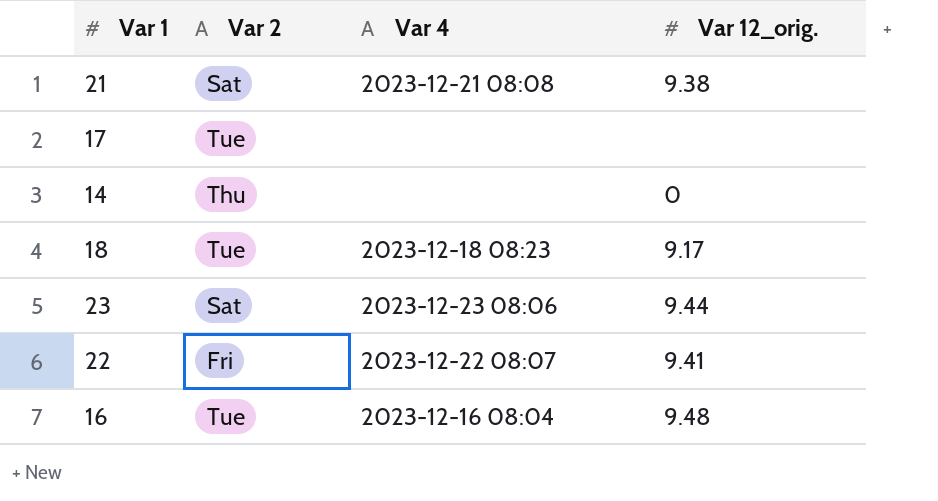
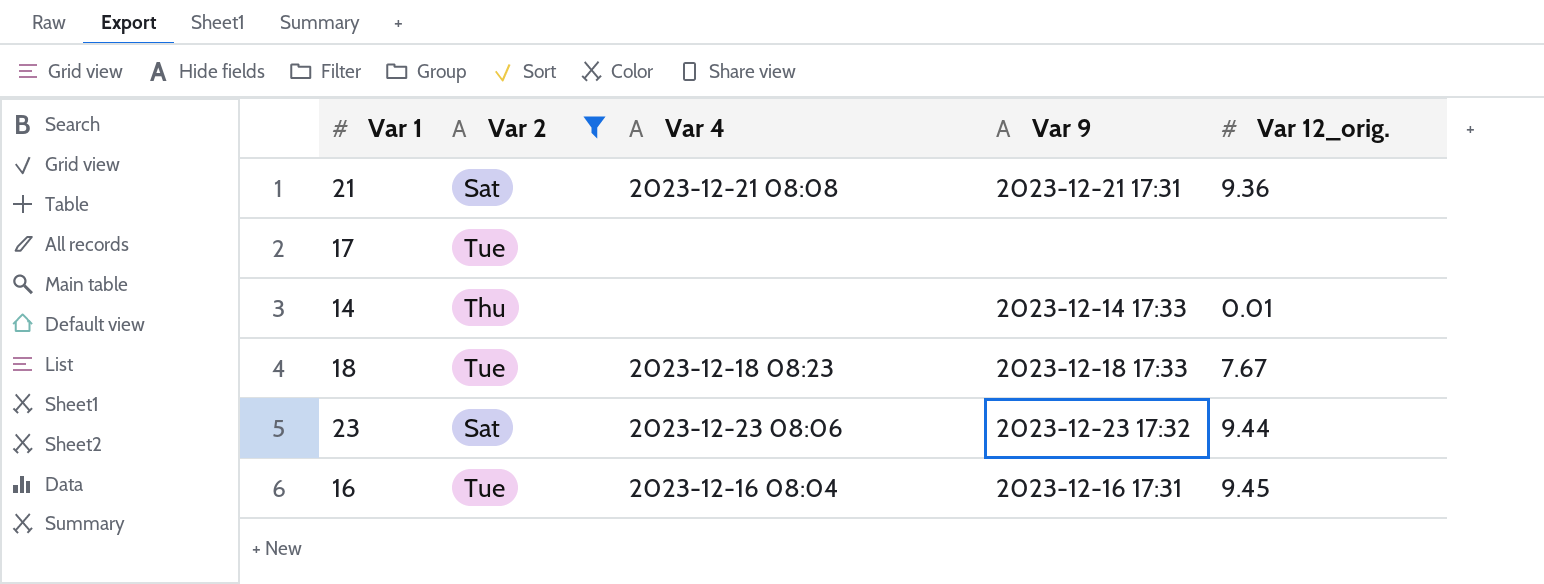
filter: none -> Var 2 != Fri
column Var 9 | position: none -> 4
21 | Var 12_orig.: 9.38 -> 9.36
14 | Var 12_orig.: 0 -> 0.01
18 | Var 12_orig.: 9.17 -> 7.67
16 | Var 12_orig.: 9.48 -> 9.45

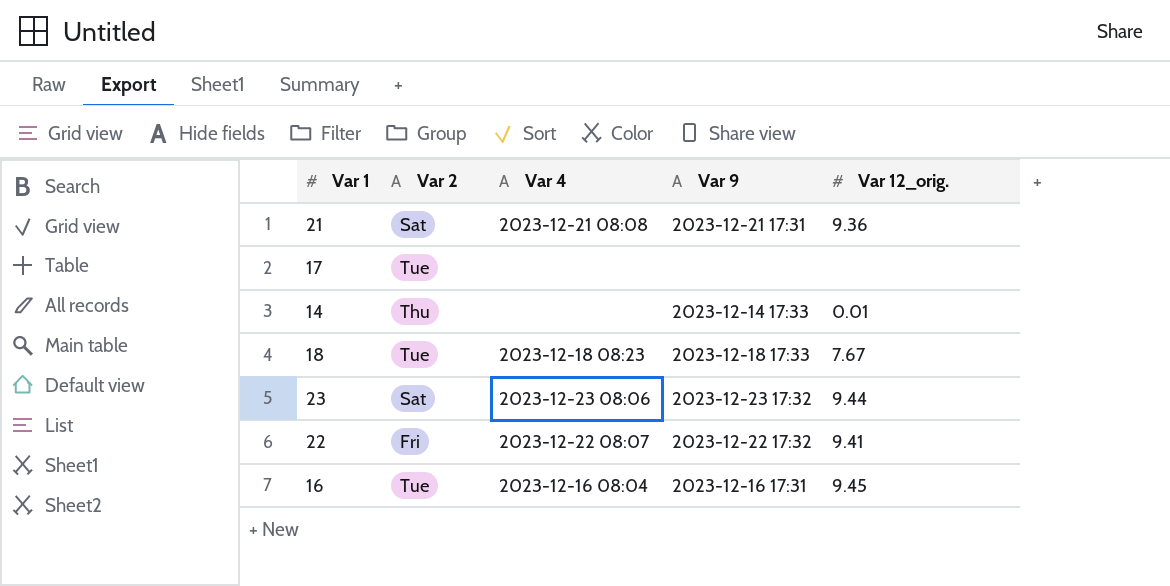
filter: Var 2 != Fri -> none

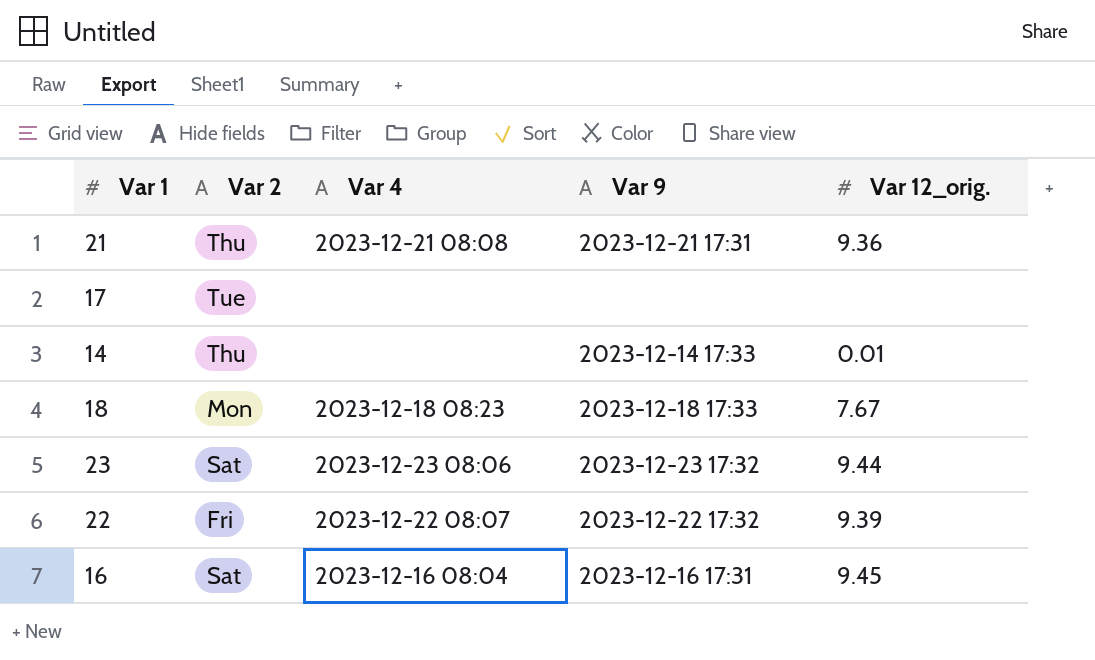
21 | Var 2: Sat -> Thu
18 | Var 2: Tue -> Mon
22 | Var 12_orig.: 9.41 -> 9.39
16 | Var 2: Tue -> Sat

